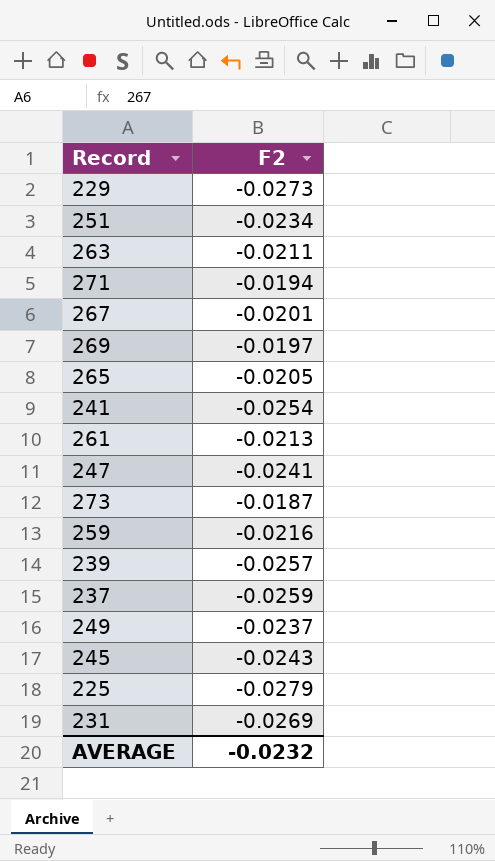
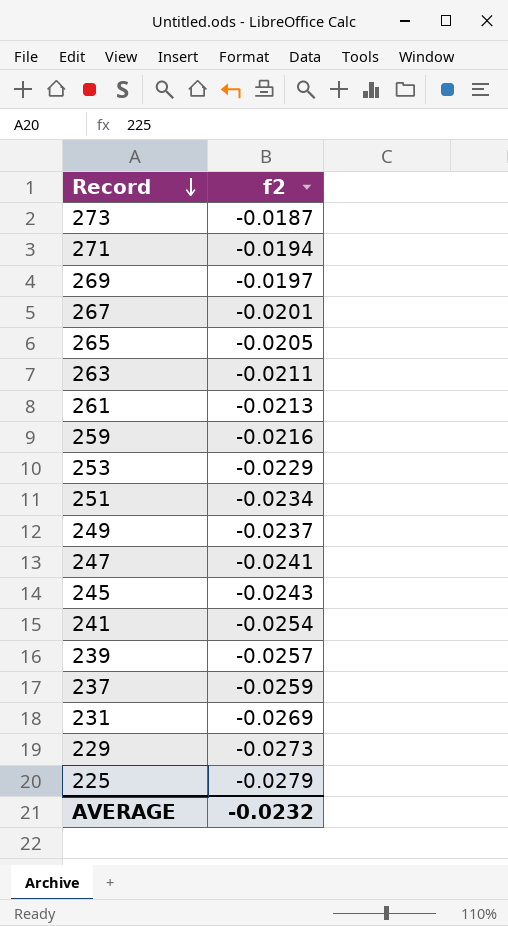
row order: none -> Record descending
column name: F2 -> f2
row 253: none -> -0.0229

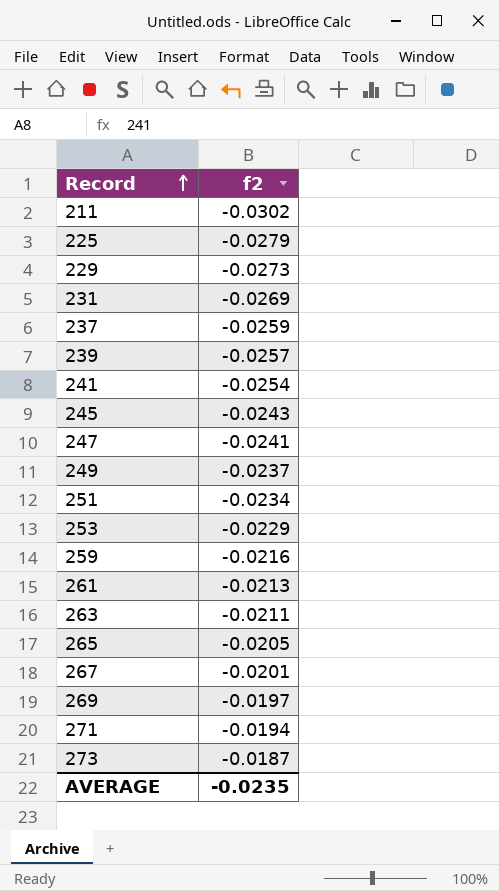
row order: Record descending -> Record ascending
row 211: none -> -0.0302
AVERAGE | f2: -0.0232 -> -0.0235

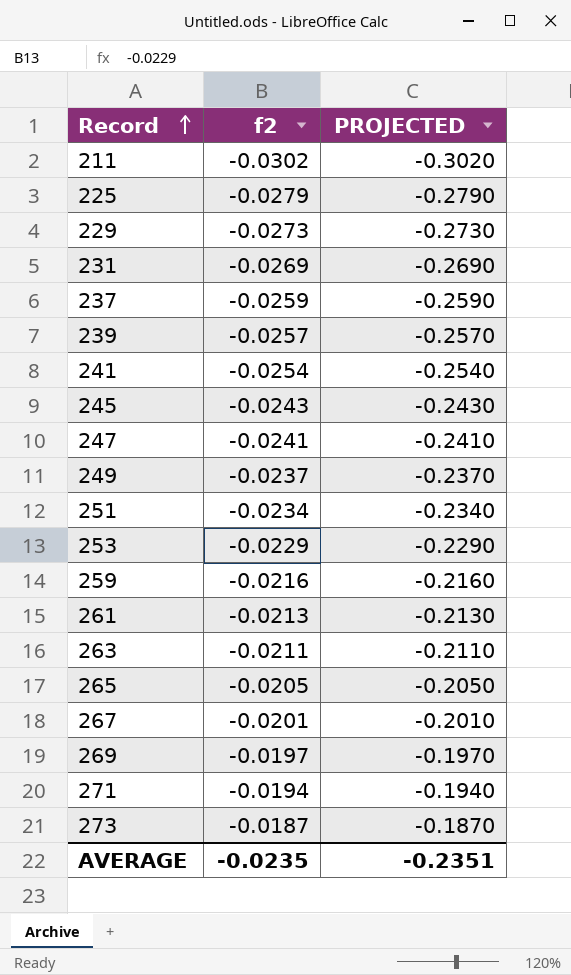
column PROJECTED | formula: none -> [f2] * 10

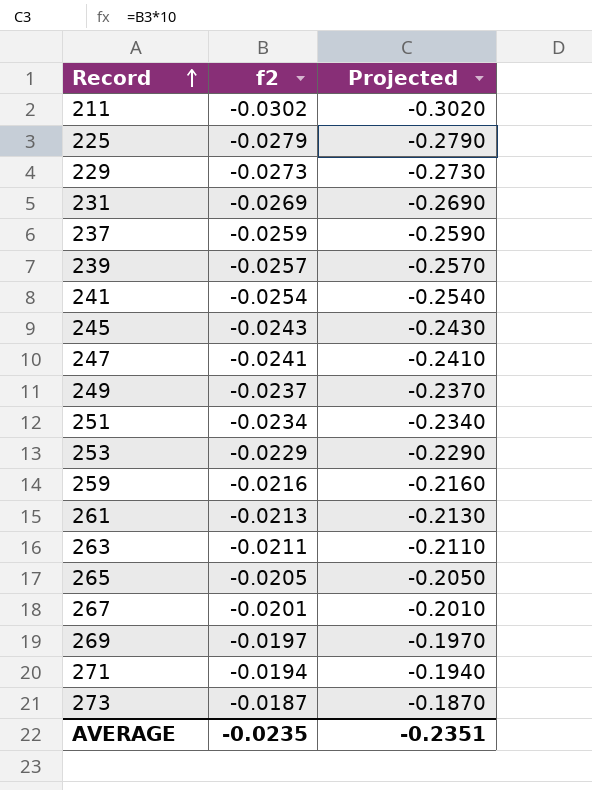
column name: PROJECTED -> Projected

